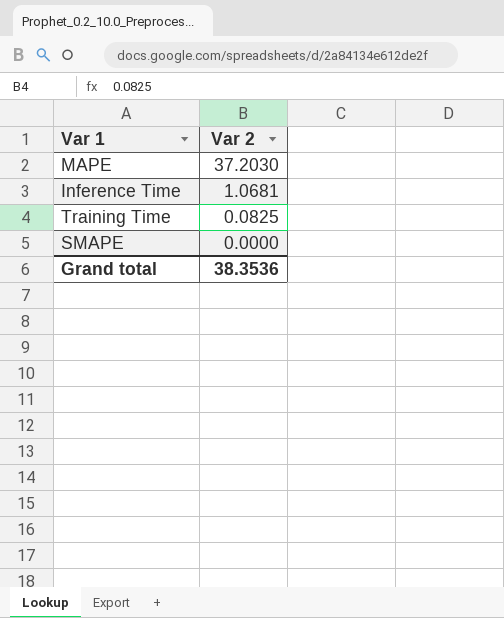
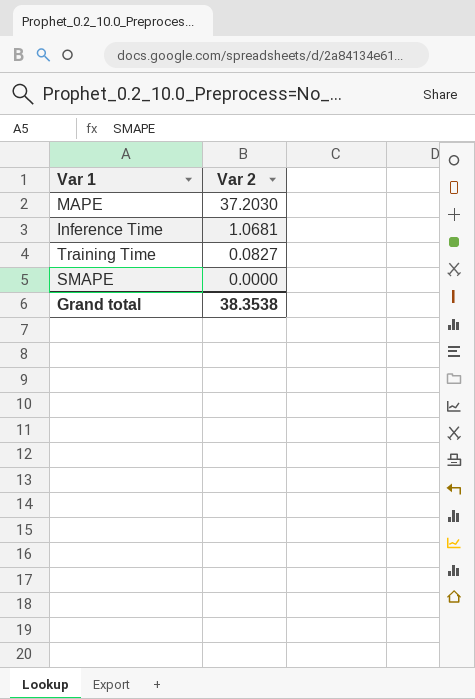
Training Time | Var 2: 0.0825 -> 0.0827
Grand total | Var 2: 38.3536 -> 38.3538

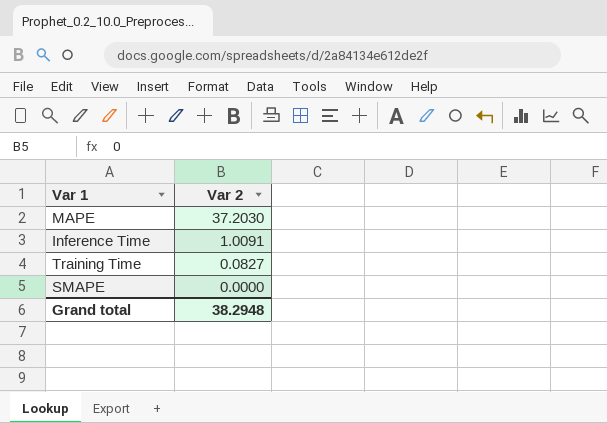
Inference Time | Var 2: 1.0681 -> 1.0091
Grand total | Var 2: 38.3538 -> 38.2948

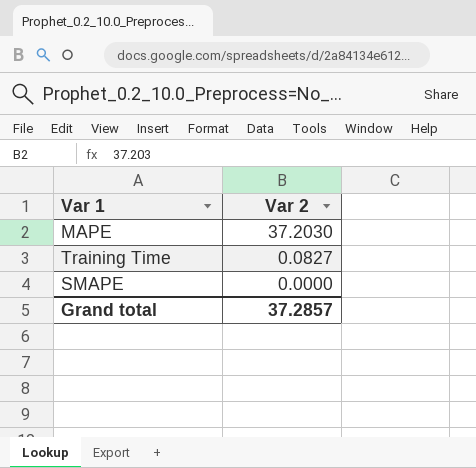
row Inference Time: 1.0091 -> none
Grand total | Var 2: 38.2948 -> 37.2857

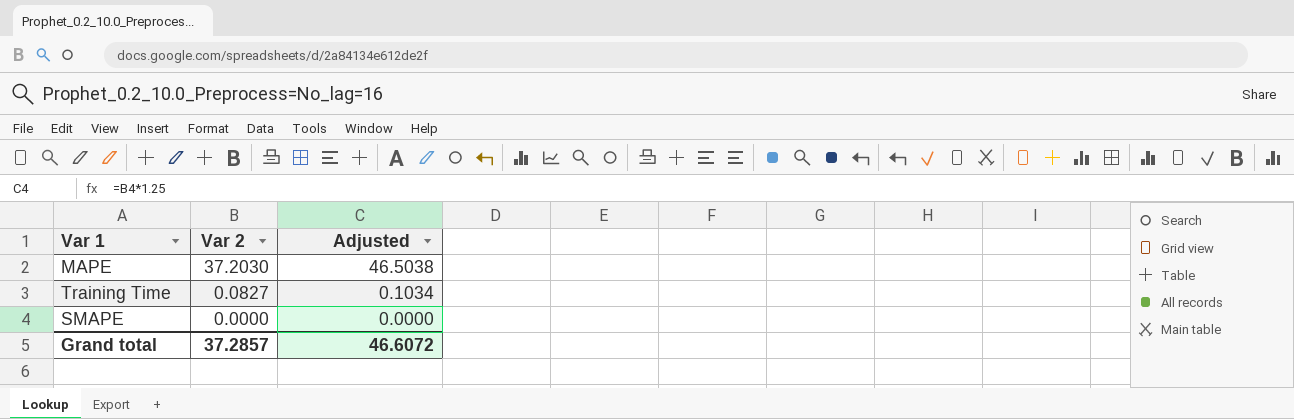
column Adjusted | formula: none -> [Var 2] * 1.25

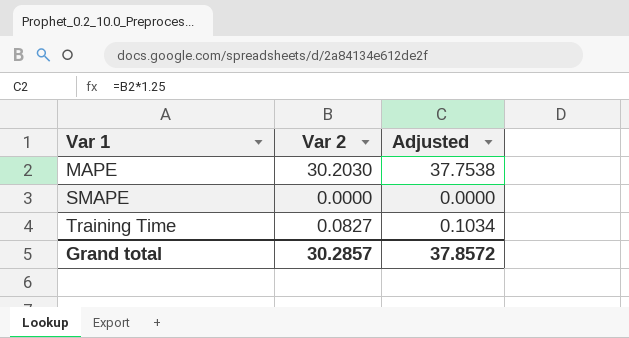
row order: Var 2 descending -> Var 1 ascending
MAPE | Var 2: 37.2030 -> 30.2030
MAPE | Adjusted: 46.5038 -> 37.7538
Grand total | Var 2: 37.2857 -> 30.2857
Grand total | Adjusted: 46.6072 -> 37.8572

